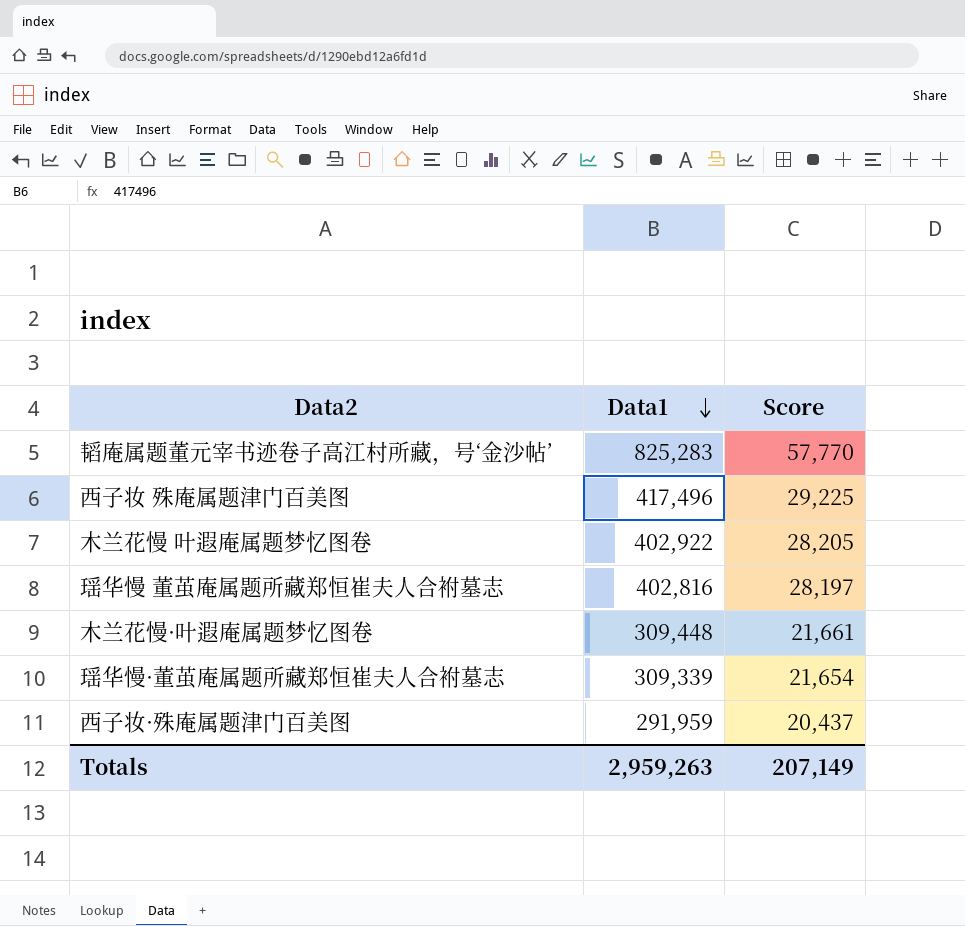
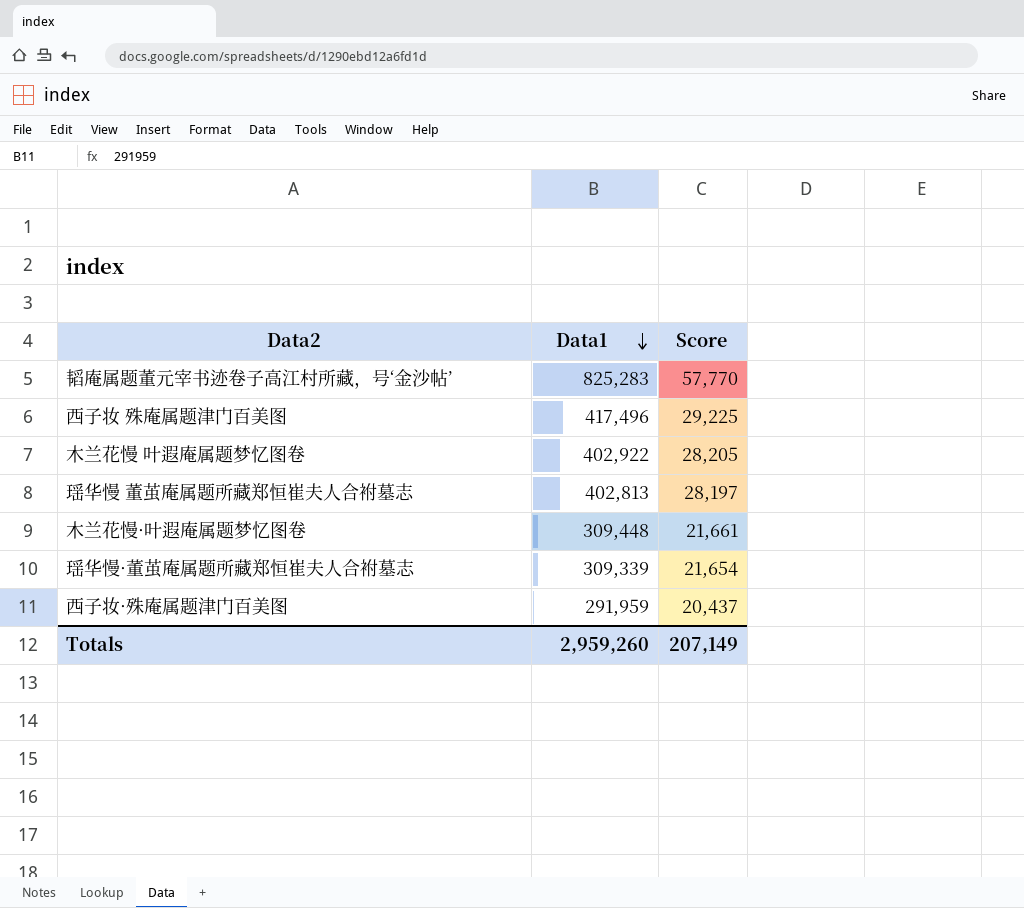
瑶华慢 董茧庵属题所藏郑恒崔夫人合袝墓志 | Data1: 402,816 -> 402,813
Totals | Data1: 2,959,263 -> 2,959,260

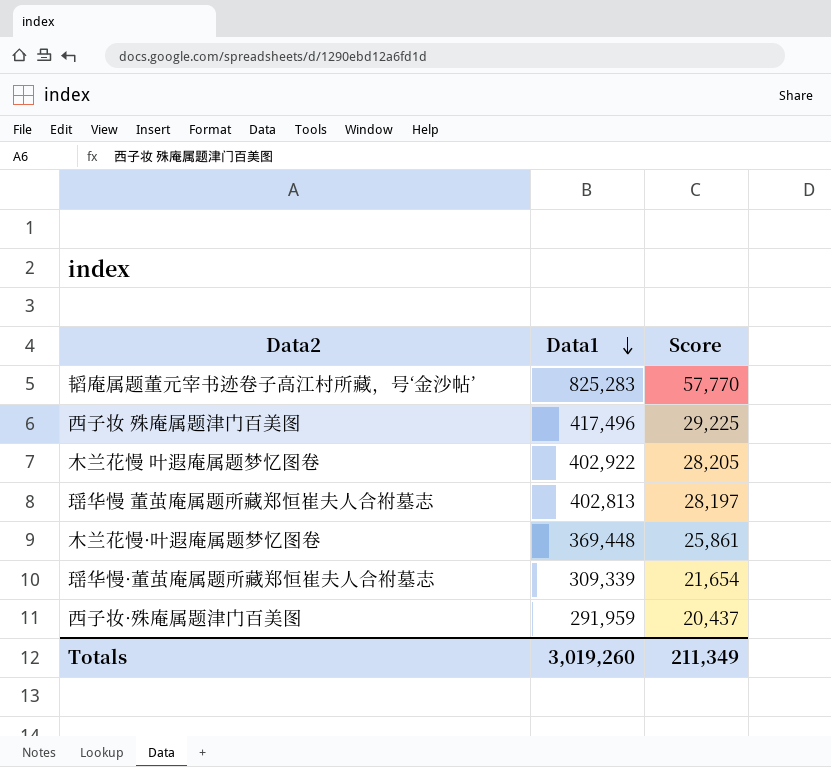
木兰花慢·叶遐庵属题梦忆图卷 | Data1: 309,448 -> 369,448
木兰花慢·叶遐庵属题梦忆图卷 | Score: 21,661 -> 25,861
Totals | Data1: 2,959,260 -> 3,019,260
Totals | Score: 207,149 -> 211,349

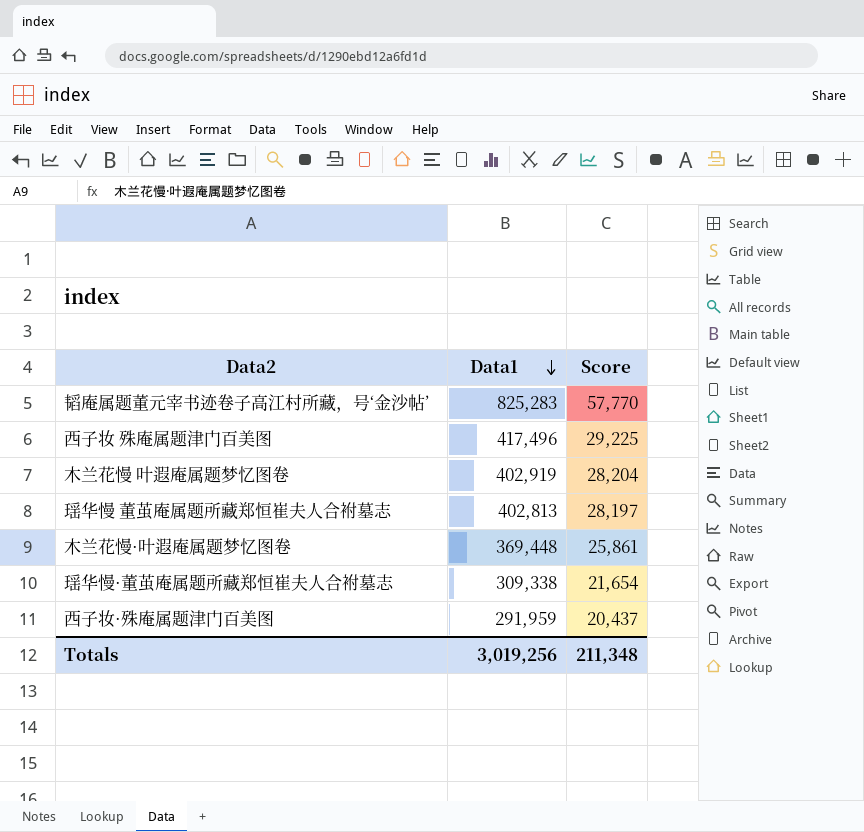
木兰花慢 叶遐庵属题梦忆图卷 | Data1: 402,922 -> 402,919
木兰花慢 叶遐庵属题梦忆图卷 | Score: 28,205 -> 28,204
瑶华慢·董茧庵属题所藏郑恒崔夫人合袝墓志 | Data1: 309,339 -> 309,338
Totals | Data1: 3,019,260 -> 3,019,256
Totals | Score: 211,349 -> 211,348

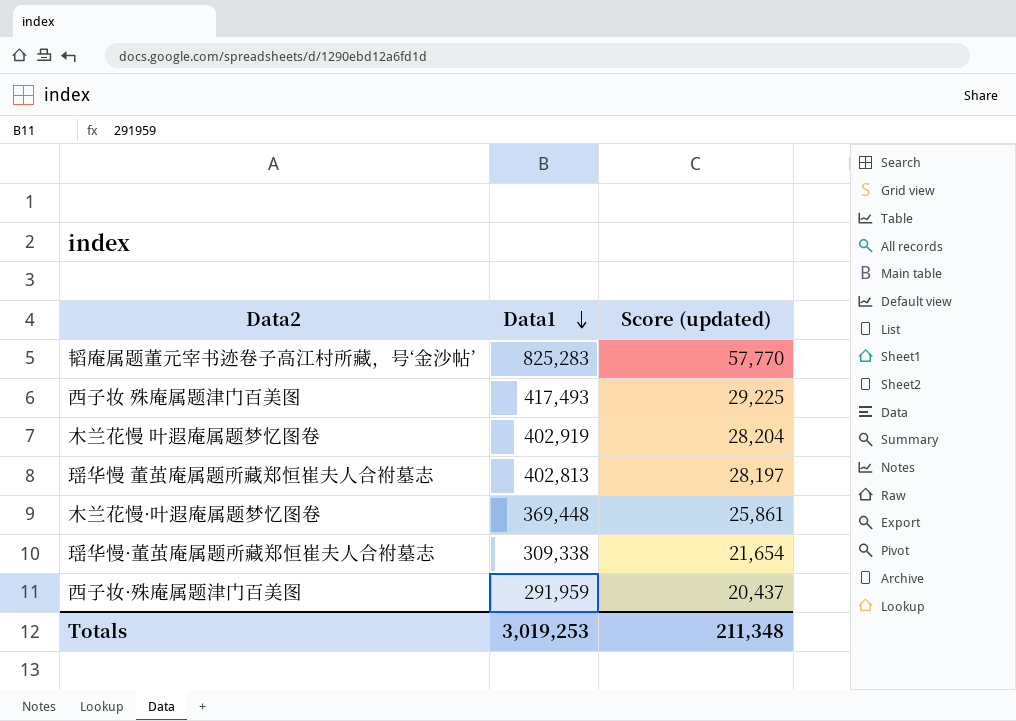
column name: Score -> Score (updated)
西子妆 殊庵属题津门百美图 | Data1: 417,496 -> 417,493
Totals | Data1: 3,019,256 -> 3,019,253

